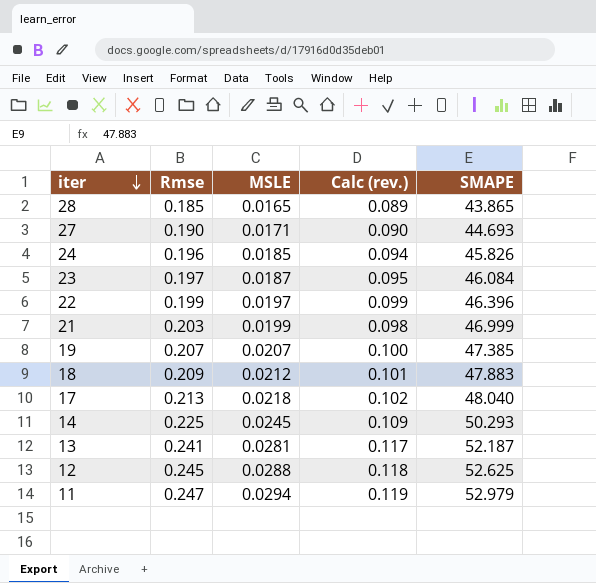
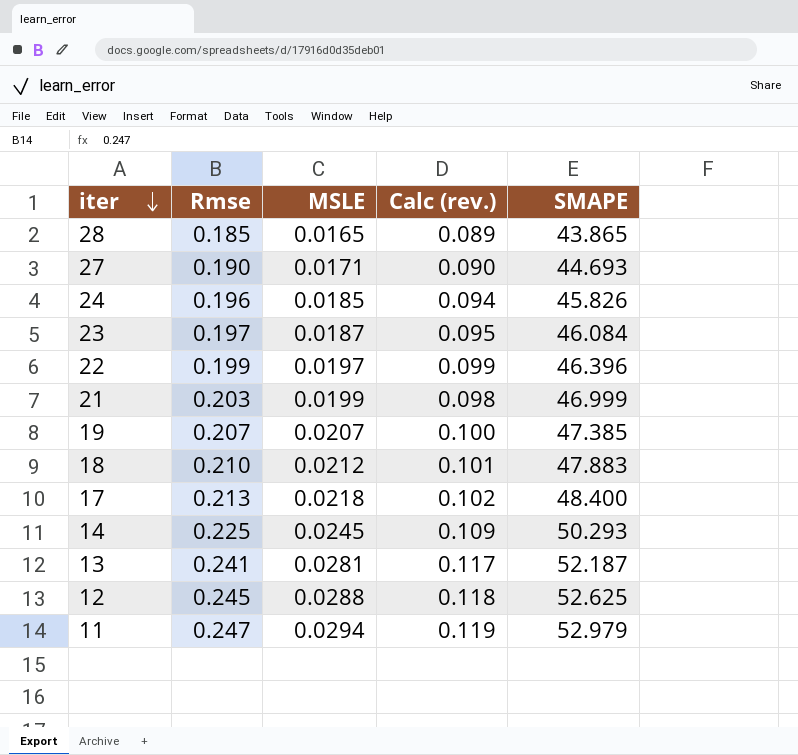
18 | Rmse: 0.209 -> 0.210
17 | SMAPE: 48.040 -> 48.400

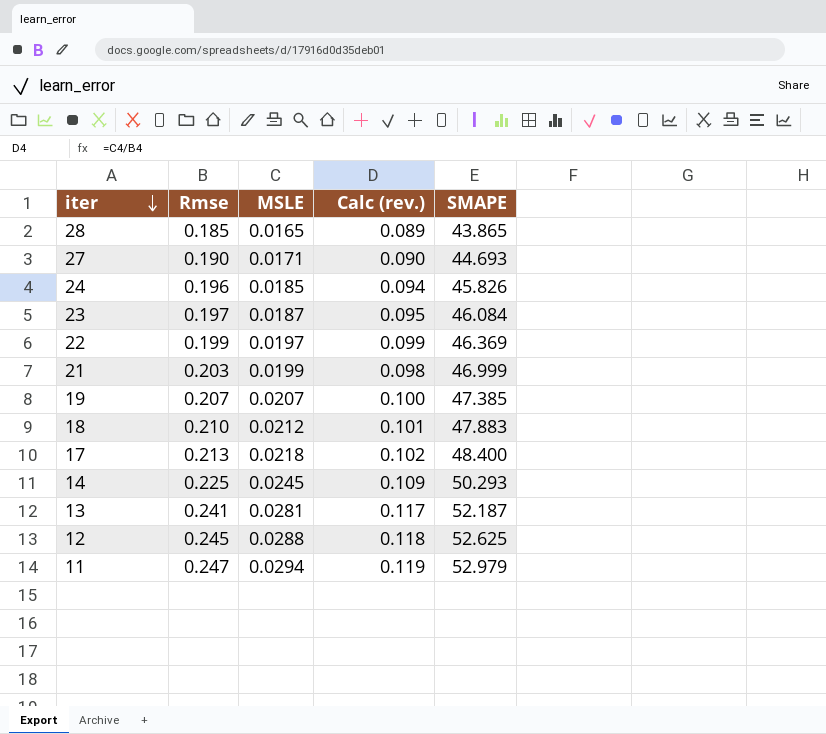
22 | SMAPE: 46.396 -> 46.369

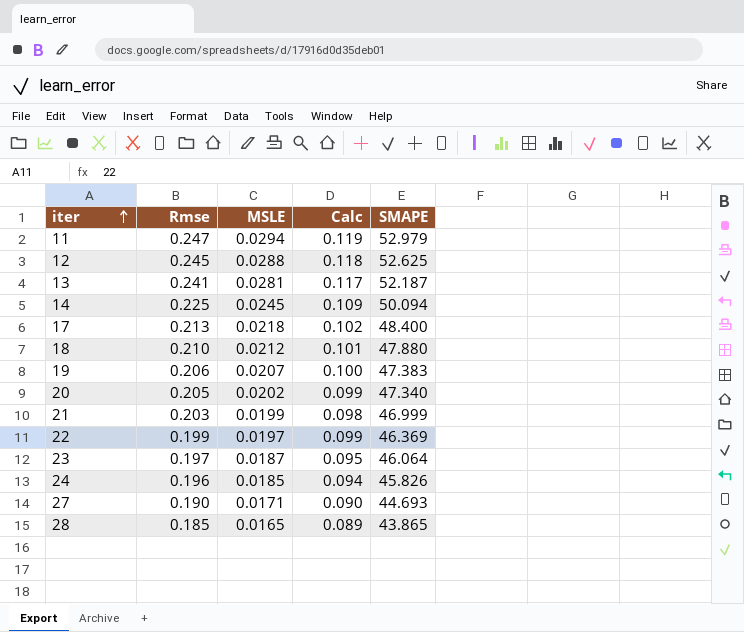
row order: iter descending -> iter ascending
column name: Calc (rev.) -> Calc
14 | SMAPE: 50.293 -> 50.094
18 | SMAPE: 47.883 -> 47.880
19 | Rmse: 0.207 -> 0.206
19 | SMAPE: 47.385 -> 47.383
row 20: none -> 0.205 | 0.0202 | 0.099 | 47.340
23 | SMAPE: 46.084 -> 46.064

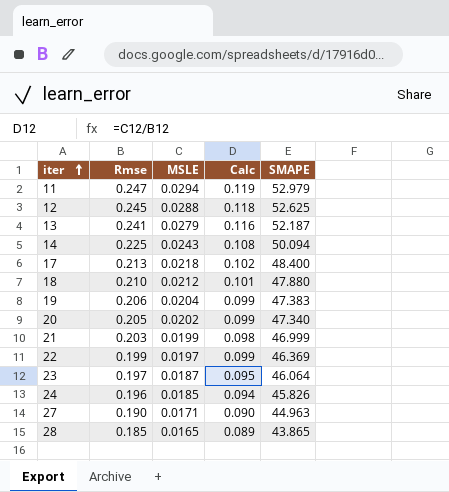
13 | MSLE: 0.0281 -> 0.0279
13 | Calc: 0.117 -> 0.116
14 | MSLE: 0.0245 -> 0.0243
14 | Calc: 0.109 -> 0.108
19 | MSLE: 0.0207 -> 0.0204
19 | Calc: 0.100 -> 0.099
27 | SMAPE: 44.693 -> 44.963

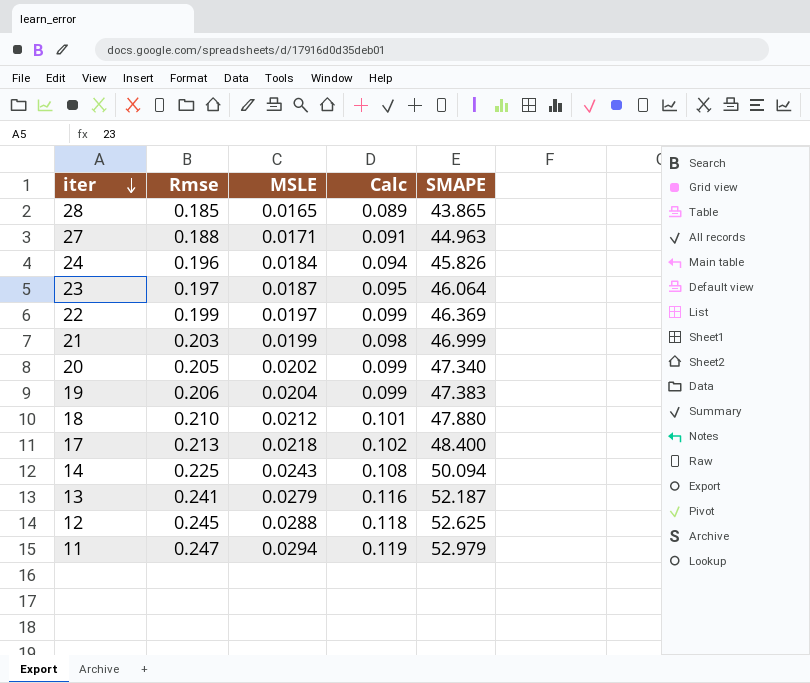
row order: iter ascending -> iter descending
27 | Rmse: 0.190 -> 0.188
27 | Calc: 0.090 -> 0.091
24 | MSLE: 0.0185 -> 0.0184

